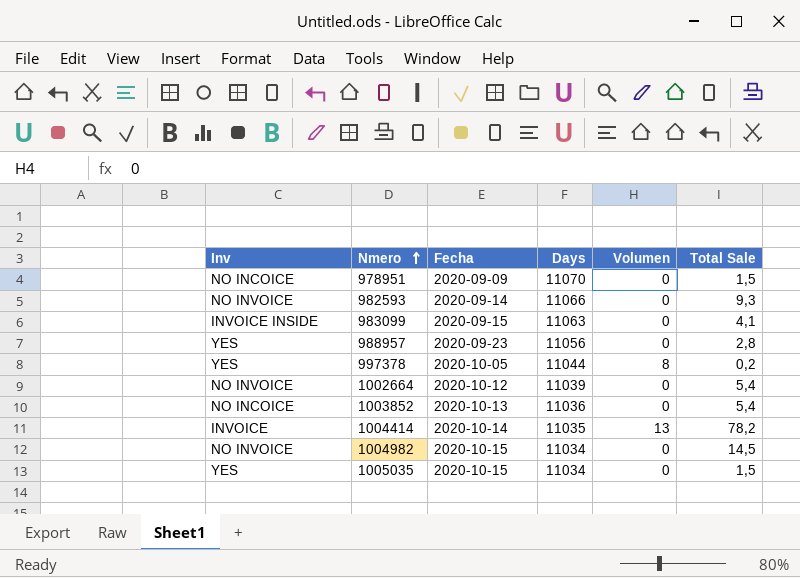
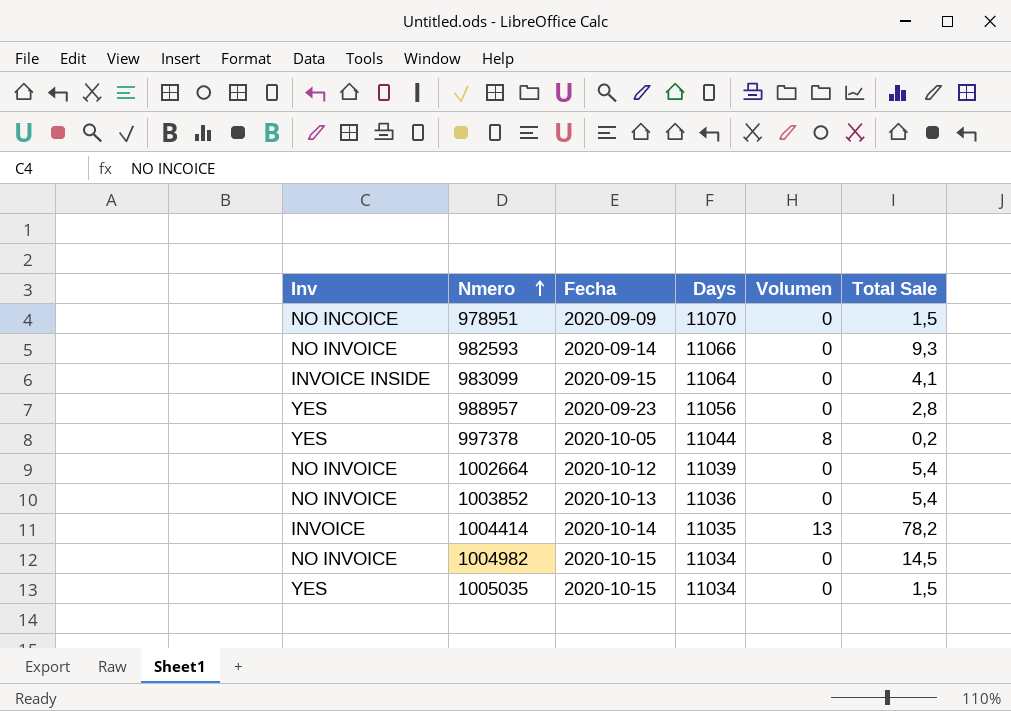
983099 | Days: 11063 -> 11064
1003852 | Inv: NO INCOICE -> NO INVOICE

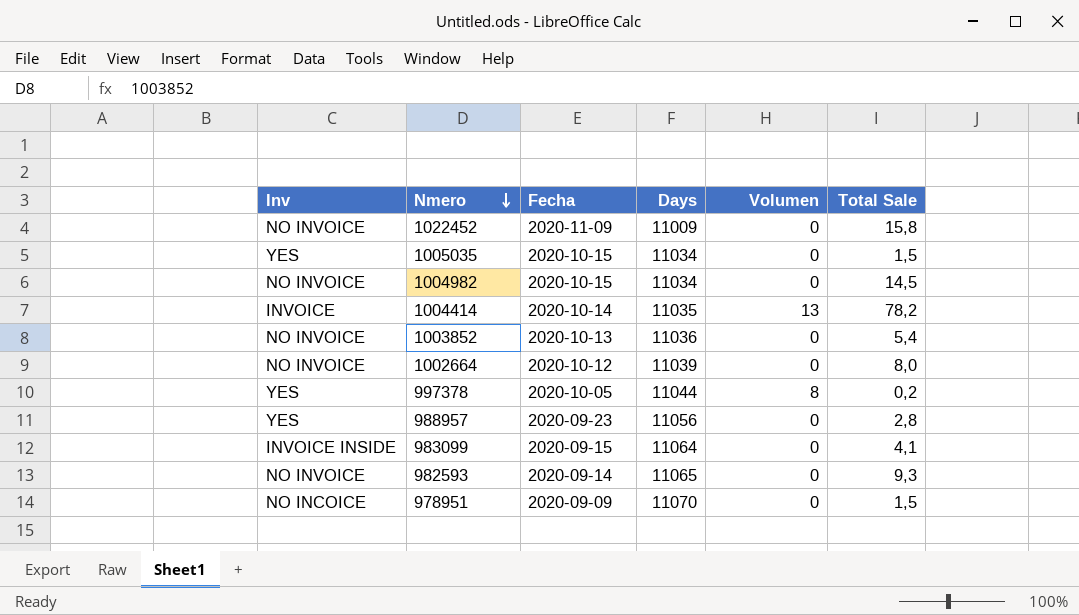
row order: Nmero ascending -> Nmero descending
row 1022452: none -> NO INVOICE | 2020-11-09 | 11009 | 0 | 15,8
1002664 | Total Sale: 5,4 -> 8,0
982593 | Days: 11066 -> 11065

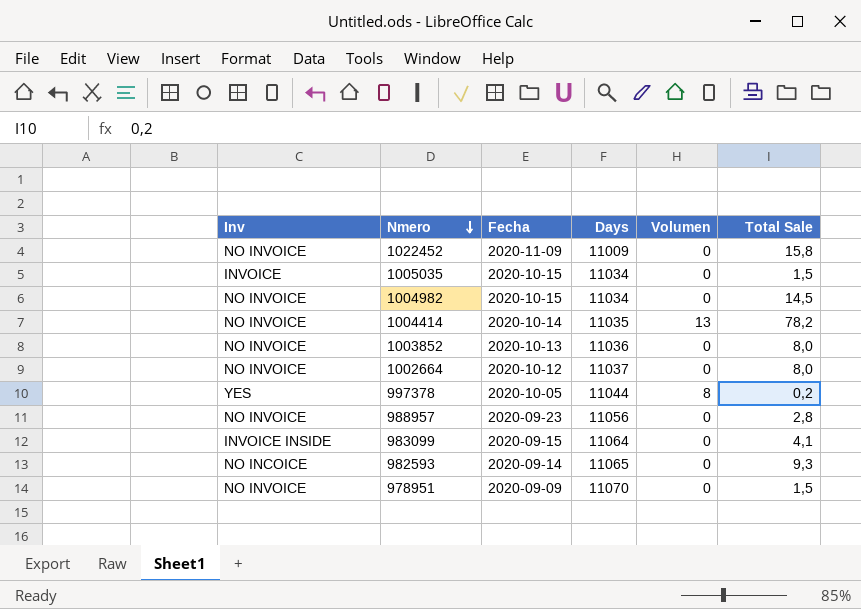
1005035 | Inv: YES -> INVOICE
1004414 | Inv: INVOICE -> NO INVOICE
1003852 | Total Sale: 5,4 -> 8,0
1002664 | Days: 11039 -> 11037
988957 | Inv: YES -> NO INVOICE
982593 | Inv: NO INVOICE -> NO INCOICE
978951 | Inv: NO INCOICE -> NO INVOICE

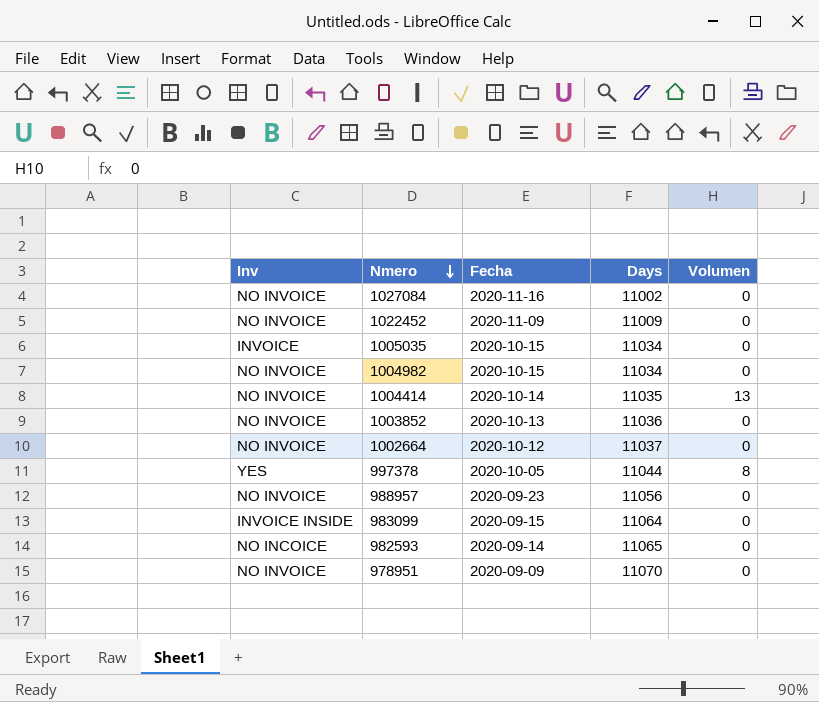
column Total Sale | position: 6 -> none
row 1027084: none -> NO INVOICE | 2020-11-16 | 11002 | 0

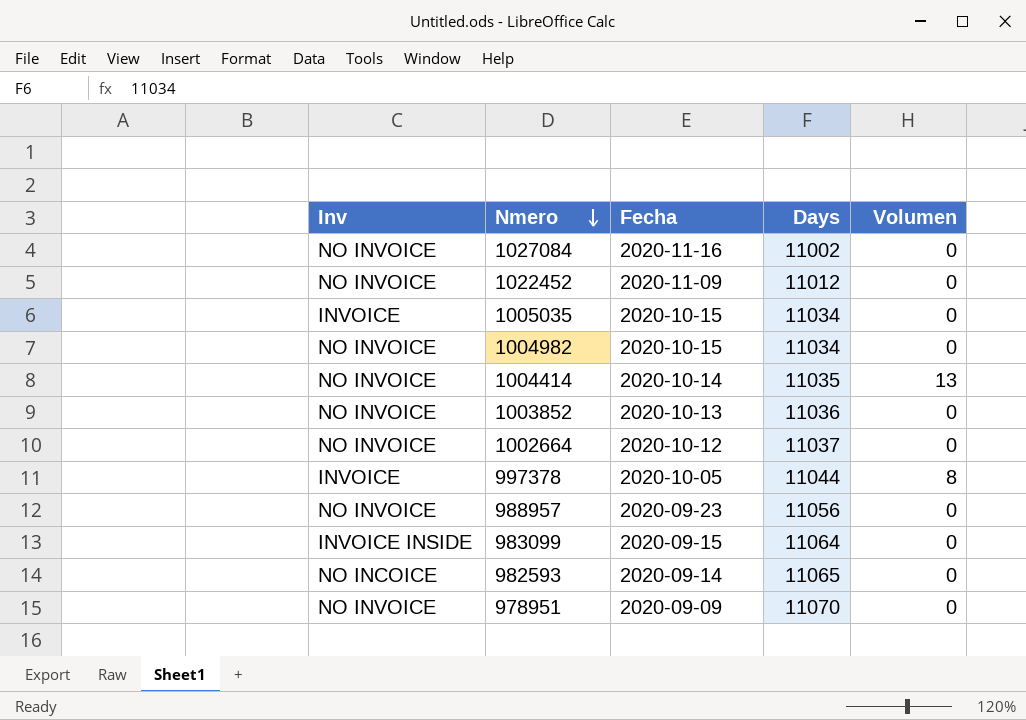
1022452 | Days: 11009 -> 11012
997378 | Inv: YES -> INVOICE

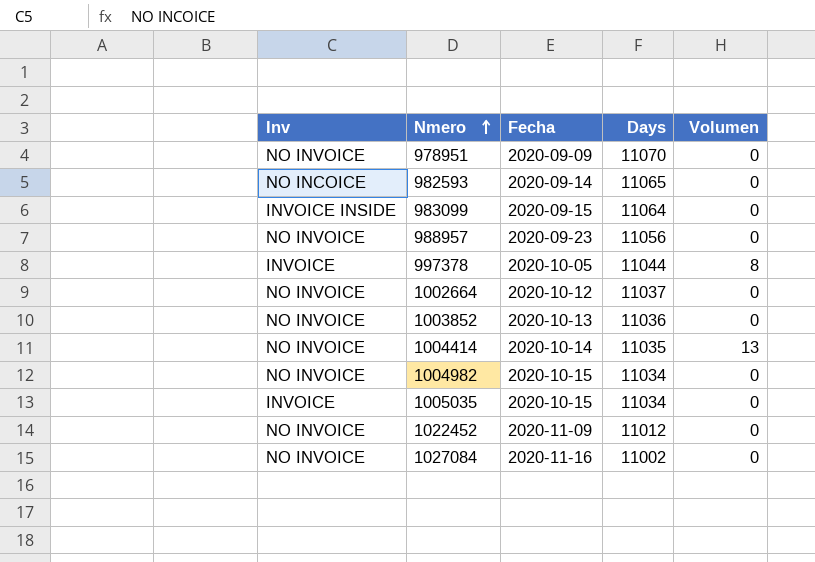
row order: Nmero descending -> Nmero ascending

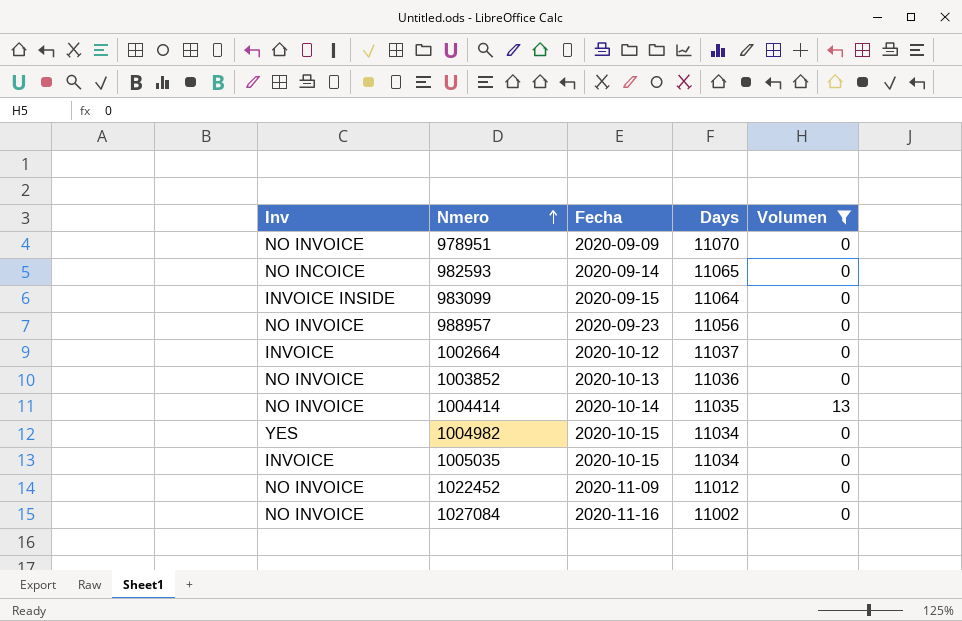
filter: none -> Volumen != 8
1002664 | Inv: NO INVOICE -> INVOICE
1004982 | Inv: NO INVOICE -> YES

